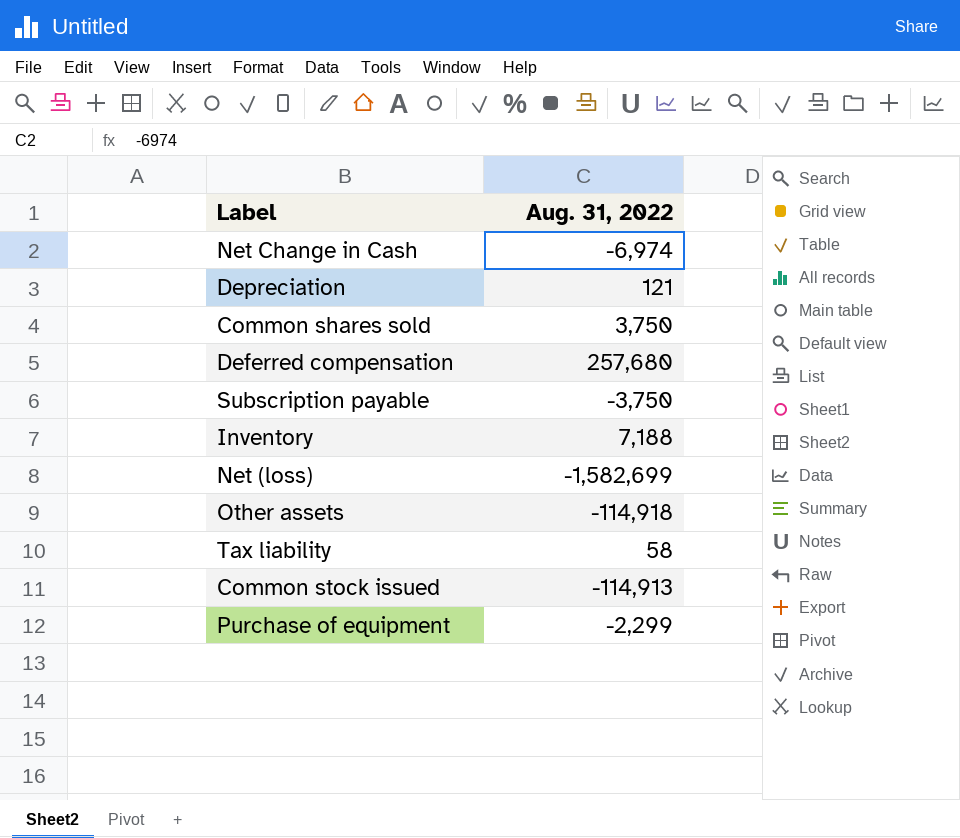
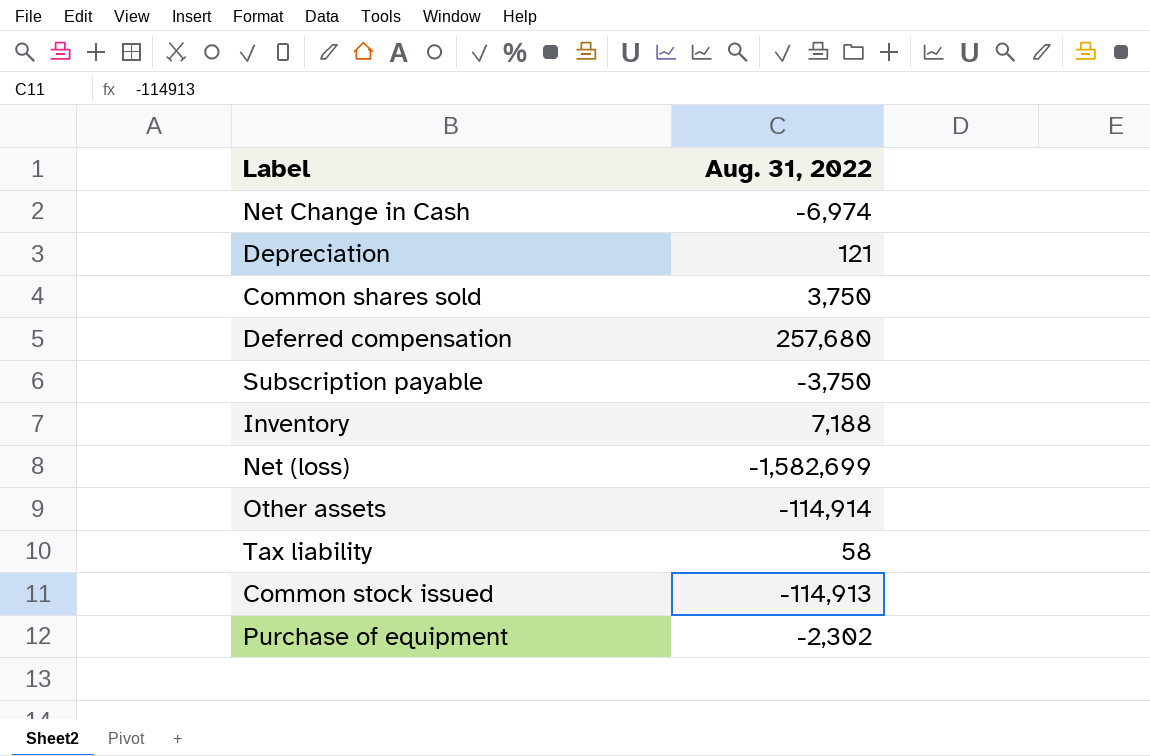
Other assets | Aug. 31, 2022: -114,918 -> -114,914
Purchase of equipment | Aug. 31, 2022: -2,299 -> -2,302

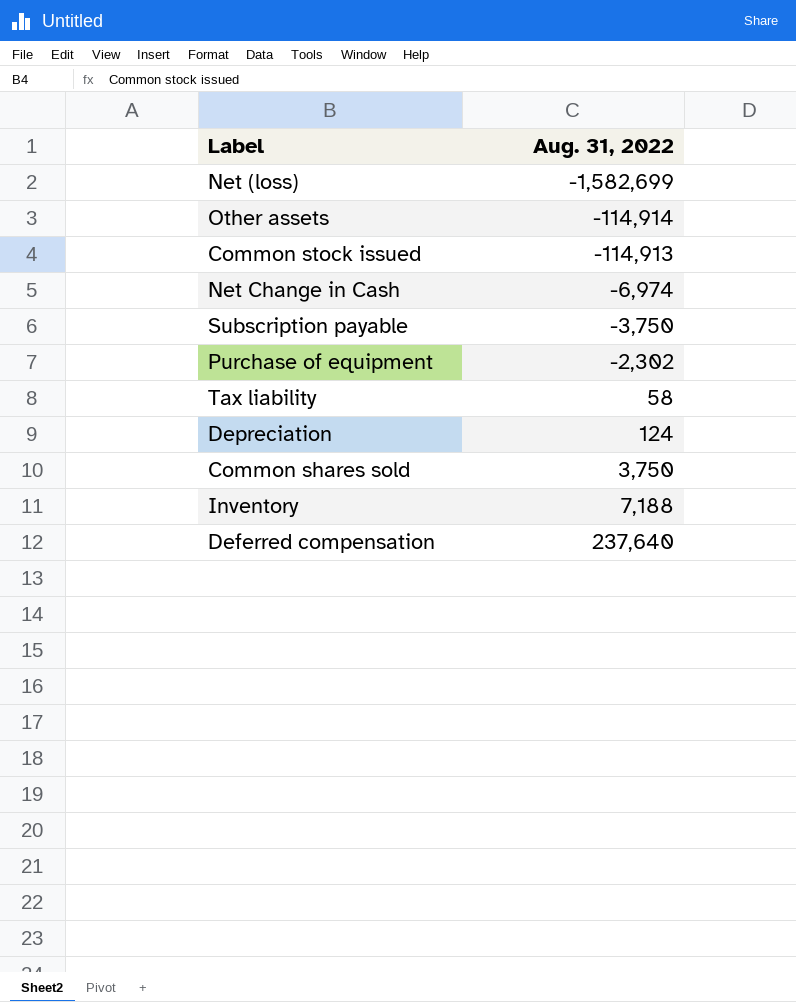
row order: none -> Aug. 31, 2022 ascending
Depreciation | Aug. 31, 2022: 121 -> 124
Deferred compensation | Aug. 31, 2022: 257,680 -> 237,640

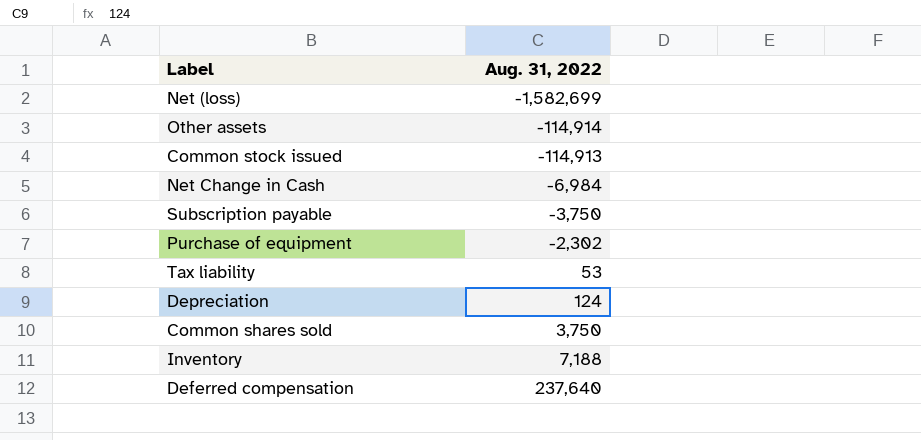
Net Change in Cash | Aug. 31, 2022: -6,974 -> -6,984
Tax liability | Aug. 31, 2022: 58 -> 53

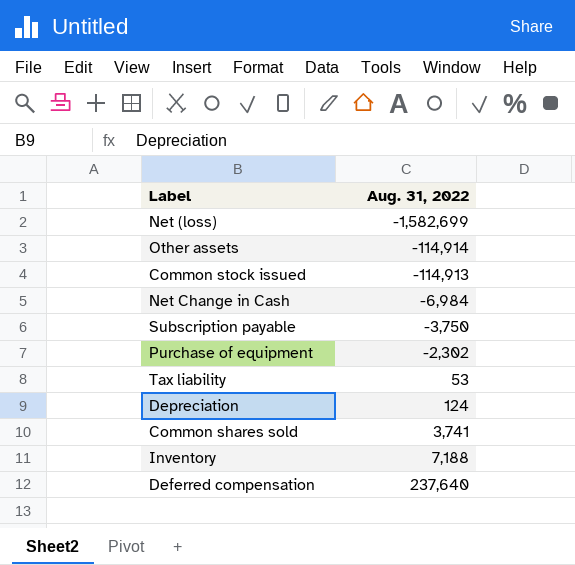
Common shares sold | Aug. 31, 2022: 3,750 -> 3,741

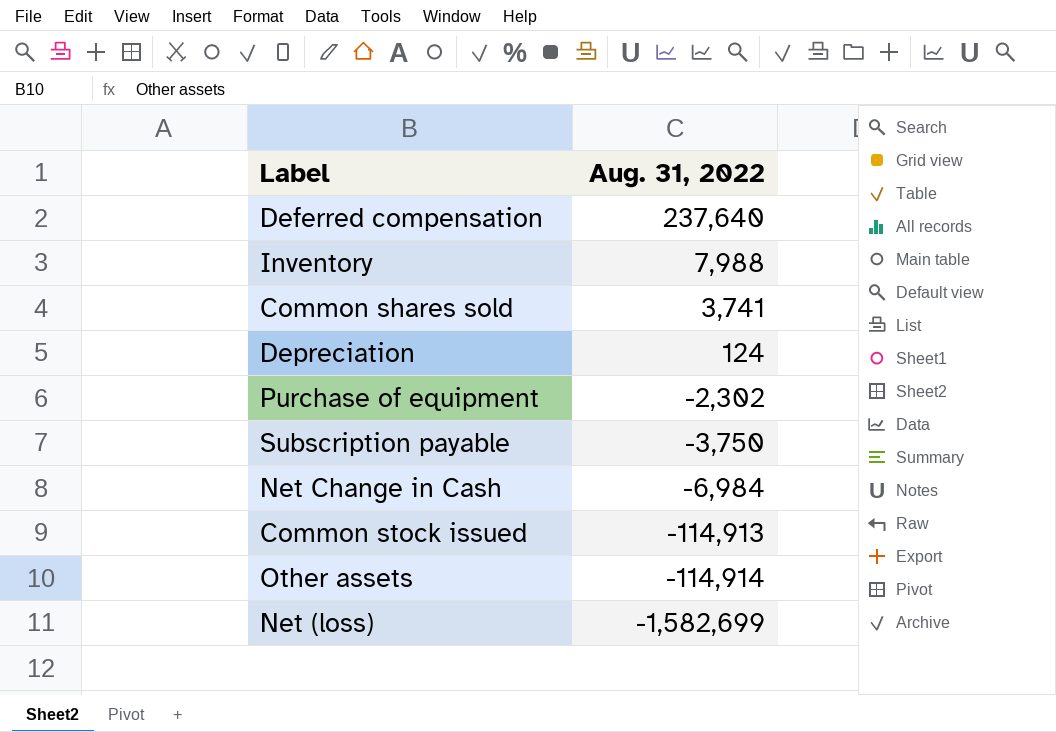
row order: Aug. 31, 2022 ascending -> Aug. 31, 2022 descending
row Tax liability: 53 -> none
Inventory | Aug. 31, 2022: 7,188 -> 7,988

